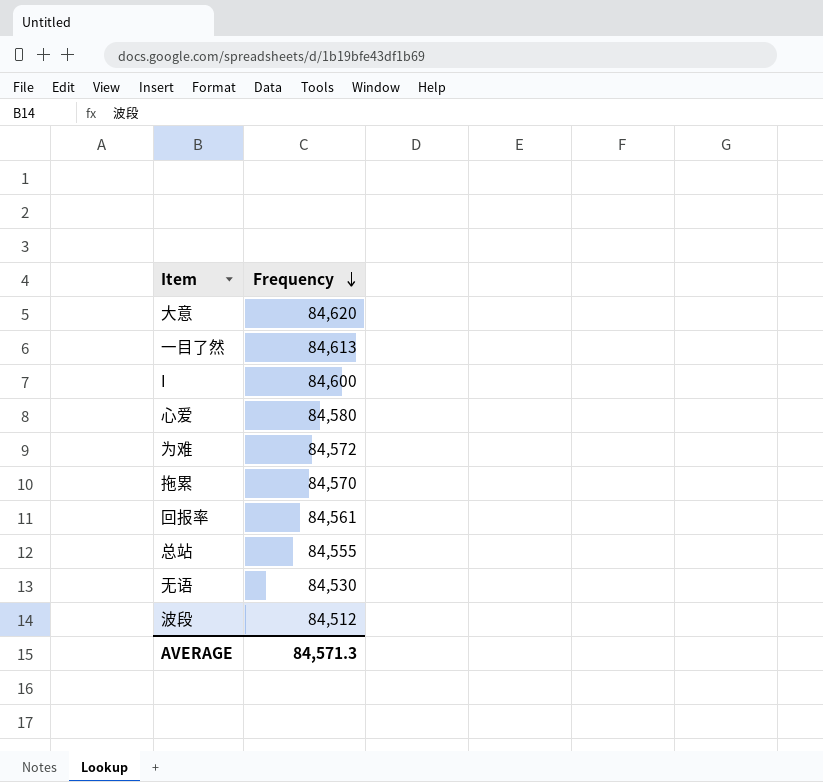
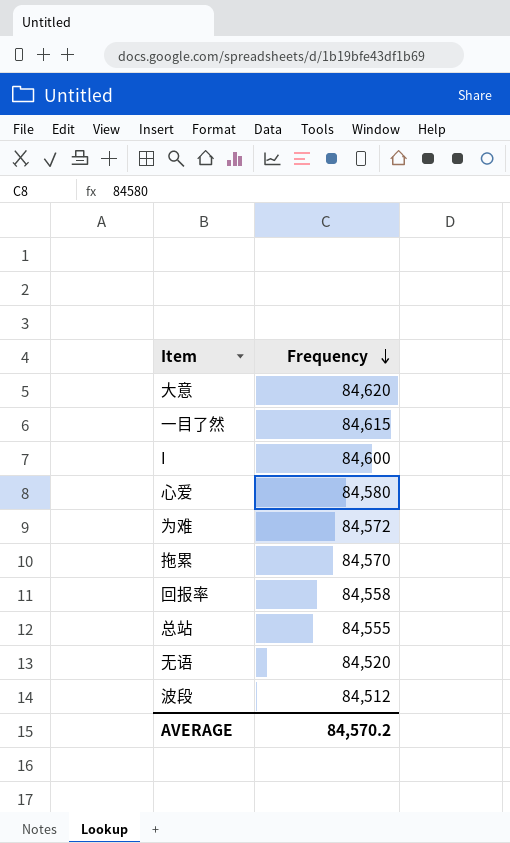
一目了然 | Frequency: 84,613 -> 84,615
回报率 | Frequency: 84,561 -> 84,558
无语 | Frequency: 84,530 -> 84,520
AVERAGE | Frequency: 84,571.3 -> 84,570.2

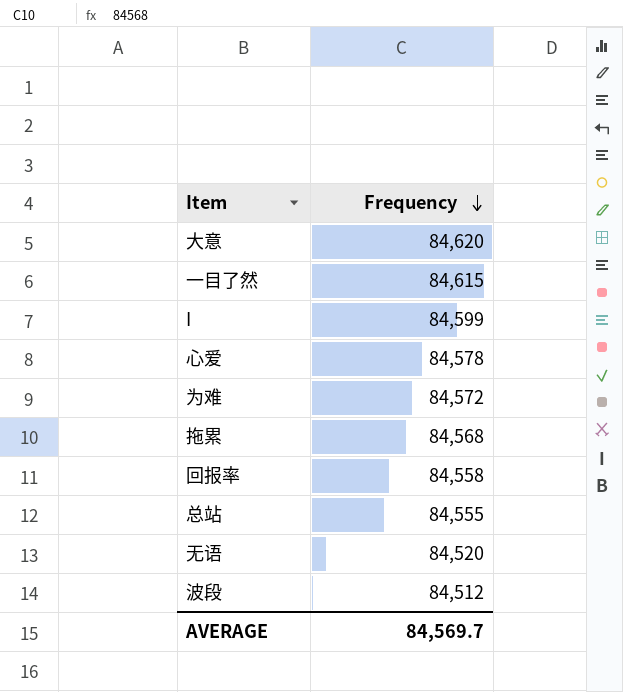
I | Frequency: 84,600 -> 84,599
心爱 | Frequency: 84,580 -> 84,578
拖累 | Frequency: 84,570 -> 84,568
AVERAGE | Frequency: 84,570.2 -> 84,569.7

